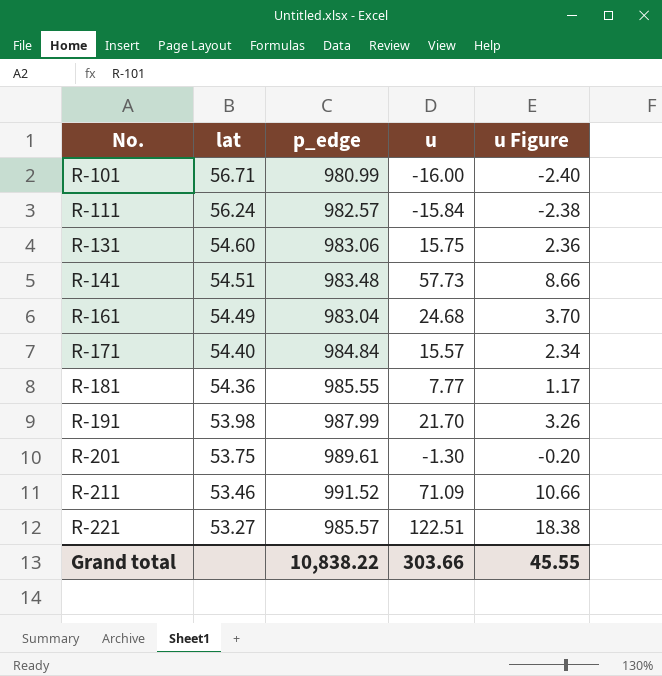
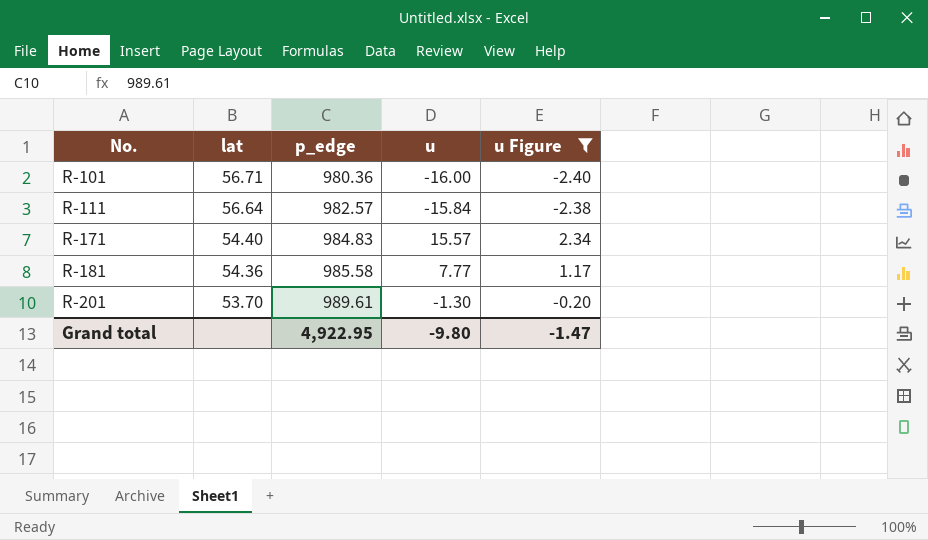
filter: none -> u Figure <= 2.34
R-101 | p_edge: 980.99 -> 980.36
R-111 | lat: 56.24 -> 56.64
R-171 | p_edge: 984.84 -> 984.83
R-181 | p_edge: 985.55 -> 985.58
R-201 | lat: 53.75 -> 53.70
Grand total | p_edge: 10,838.22 -> 4,922.95
Grand total | u: 303.66 -> -9.80
Grand total | u Figure: 45.55 -> -1.47

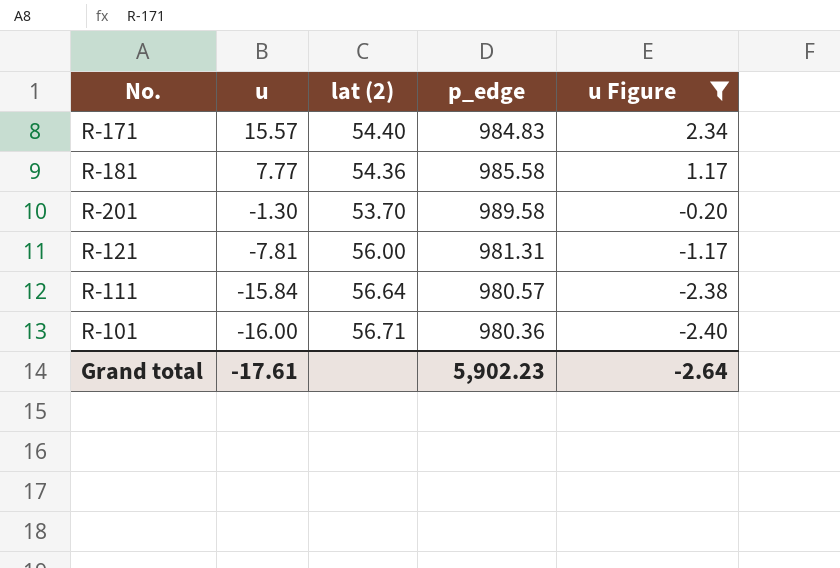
row order: No. ascending -> u descending
column u | position: 4 -> 2
column name: lat -> lat (2)
R-201 | p_edge: 989.61 -> 989.58
row R-121: none -> -7.81 | 56.00 | 981.31 | -1.17
R-111 | p_edge: 982.57 -> 980.57
Grand total | u: -9.80 -> -17.61
Grand total | p_edge: 4,922.95 -> 5,902.23
Grand total | u Figure: -1.47 -> -2.64

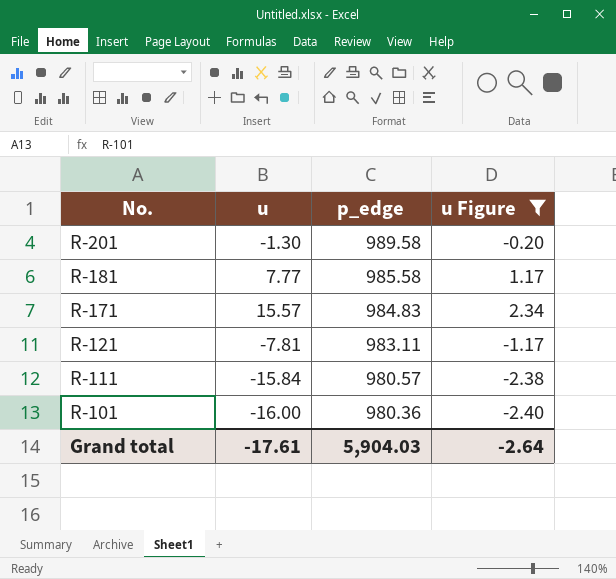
row order: u descending -> No. descending
column lat (2) | position: 3 -> none
R-121 | p_edge: 981.31 -> 983.11
Grand total | p_edge: 5,902.23 -> 5,904.03

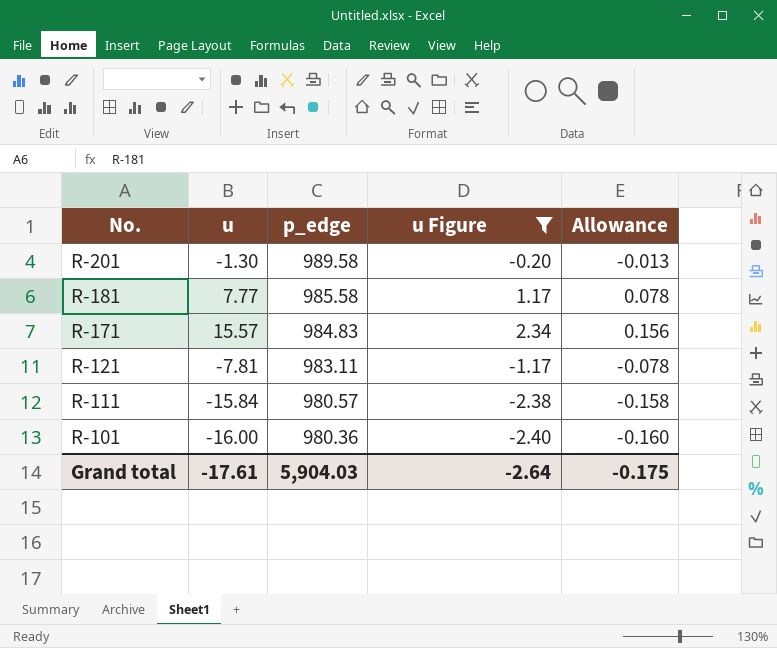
column Allowance | formula: none -> [u] * 0.01

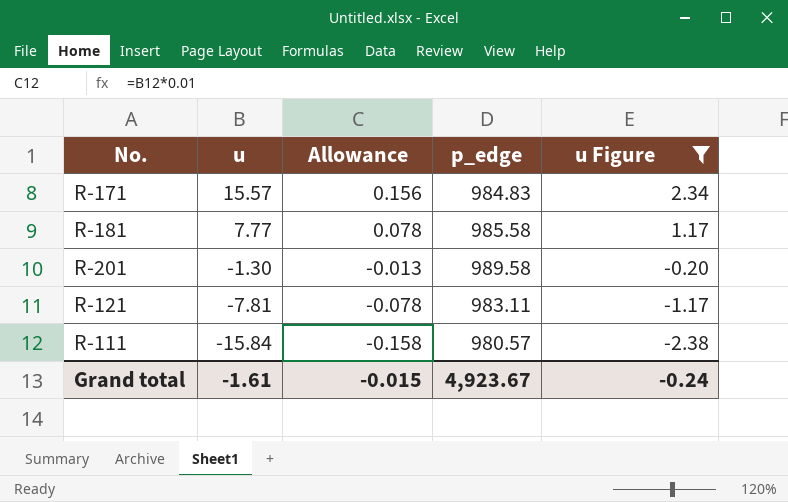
row order: No. descending -> u descending
column Allowance | position: 5 -> 3
row R-101: -16.00 | 980.36 | -2.40 | -0.160 -> none
Grand total | u: -17.61 -> -1.61
Grand total | Allowance: -0.175 -> -0.015
Grand total | p_edge: 5,904.03 -> 4,923.67
Grand total | u Figure: -2.64 -> -0.24

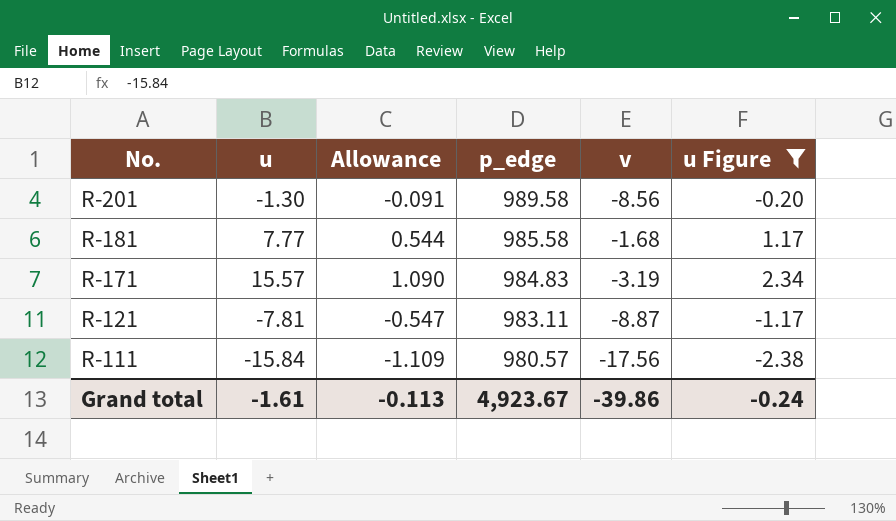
row order: u descending -> No. descending
column Allowance | formula: [u] * 0.01 -> [u] * 0.07
column v | position: none -> 5
Grand total | Allowance: -0.015 -> -0.113

